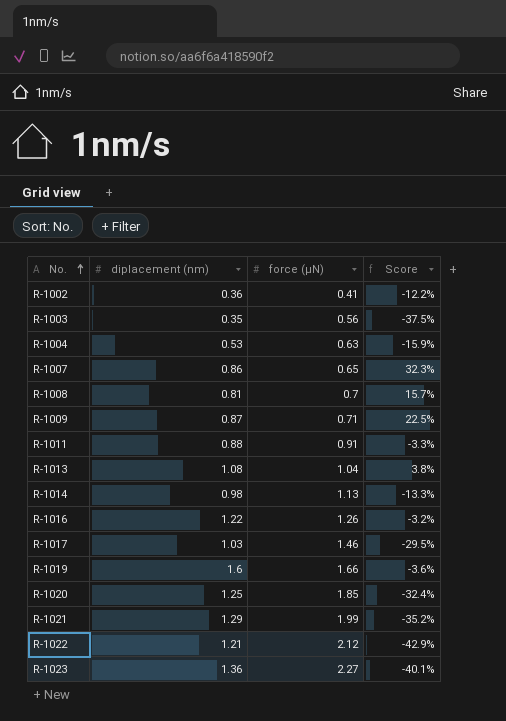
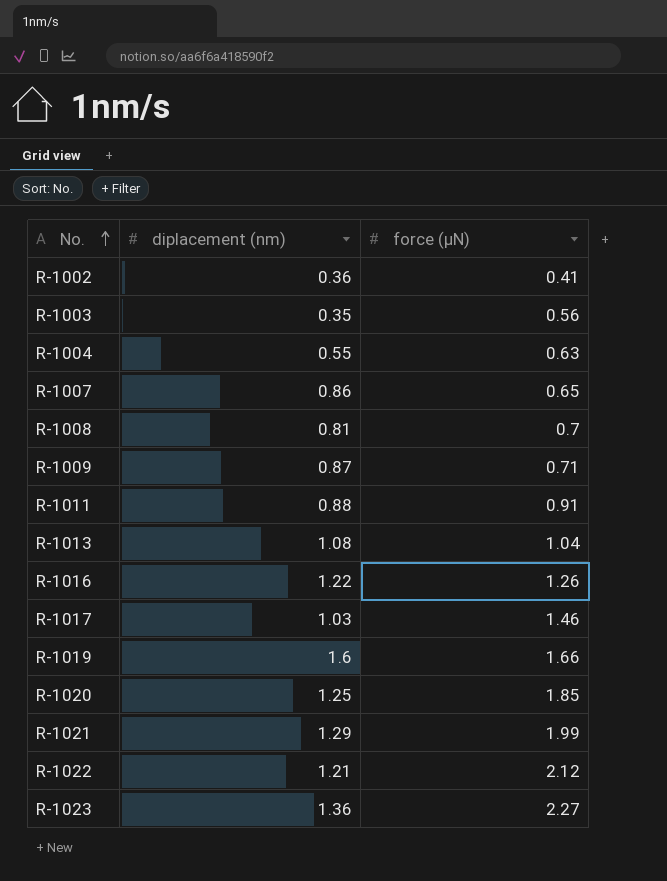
column Score | formula: ([diplacement (nm)] - [force (µN)]) / [force (µN)] -> none
row R-1014: 0.98 | 1.13 | -13.3% -> none
R-1004 | diplacement (nm): 0.53 -> 0.55

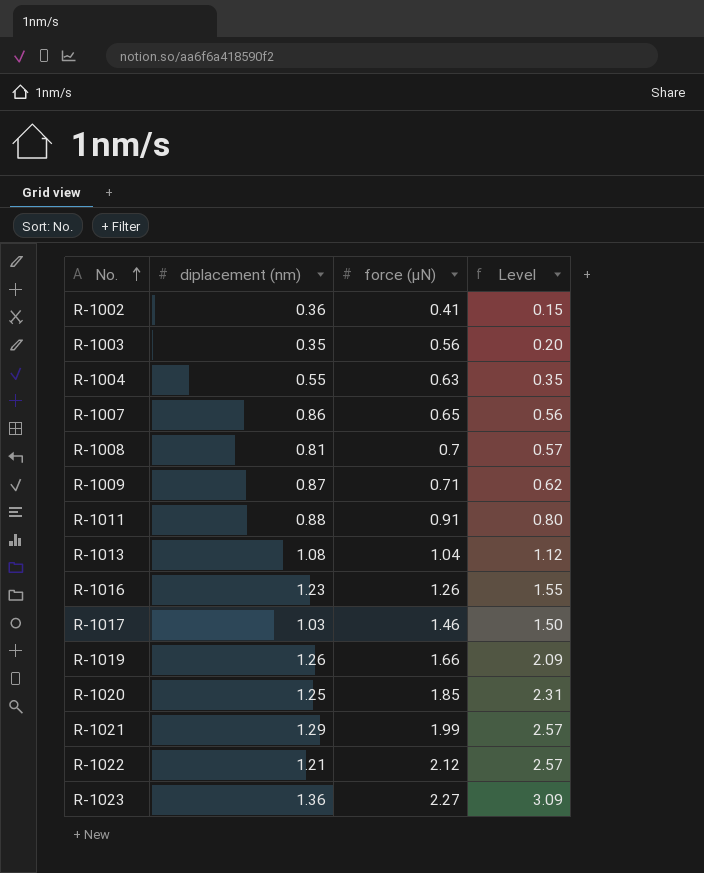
column Level | formula: none -> [diplacement (nm)] * [force (µN)]
R-1016 | diplacement (nm): 1.22 -> 1.23
R-1019 | diplacement (nm): 1.6 -> 1.26

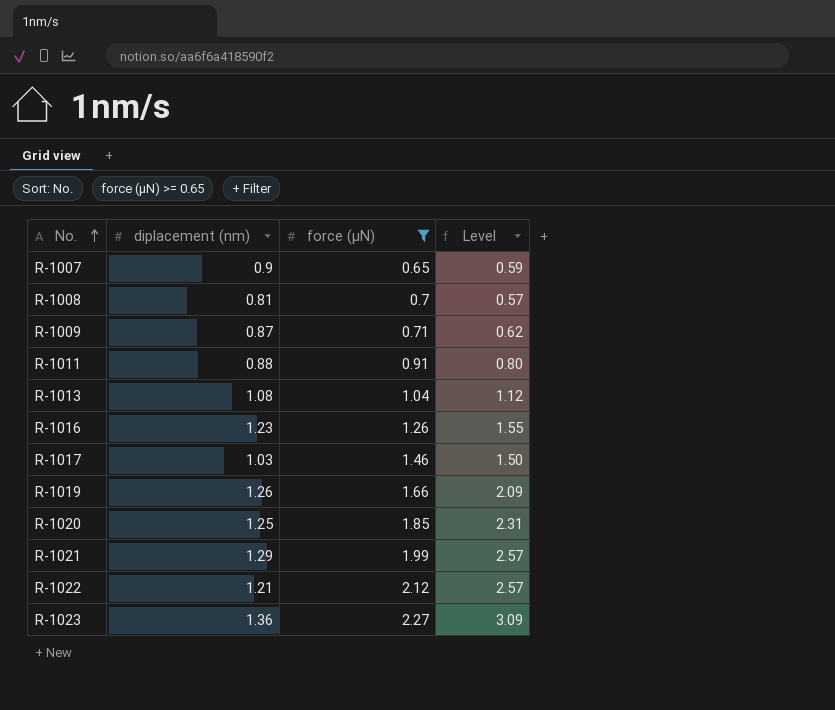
filter: none -> force (µN) >= 0.65
R-1007 | diplacement (nm): 0.86 -> 0.9
R-1007 | Level: 0.56 -> 0.59

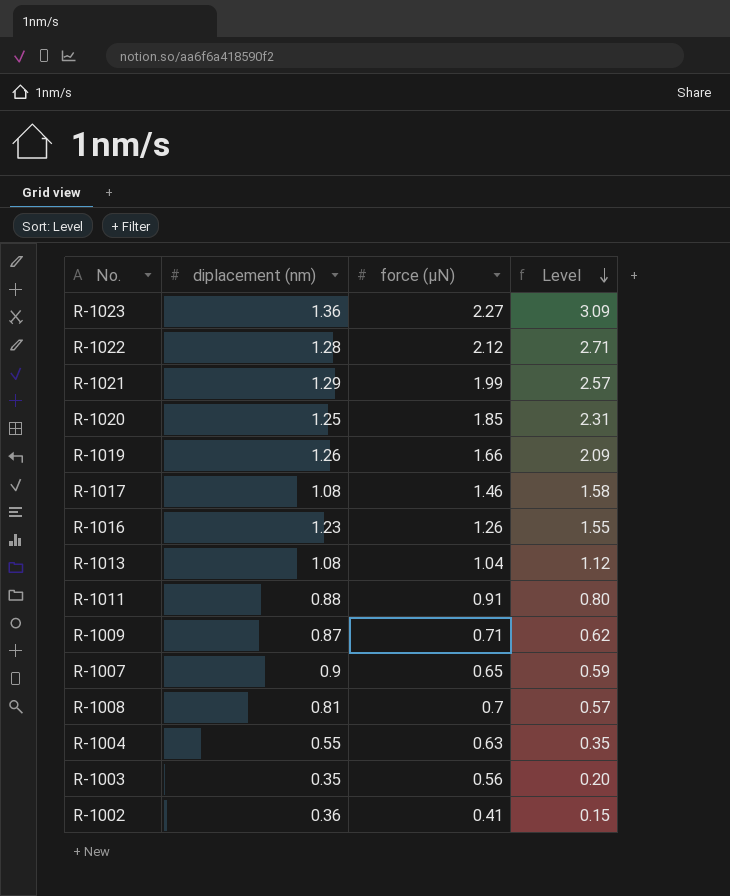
filter: force (µN) >= 0.65 -> none
row order: No. ascending -> Level descending
R-1022 | diplacement (nm): 1.21 -> 1.28
R-1022 | Level: 2.57 -> 2.71
R-1017 | diplacement (nm): 1.03 -> 1.08
R-1017 | Level: 1.50 -> 1.58

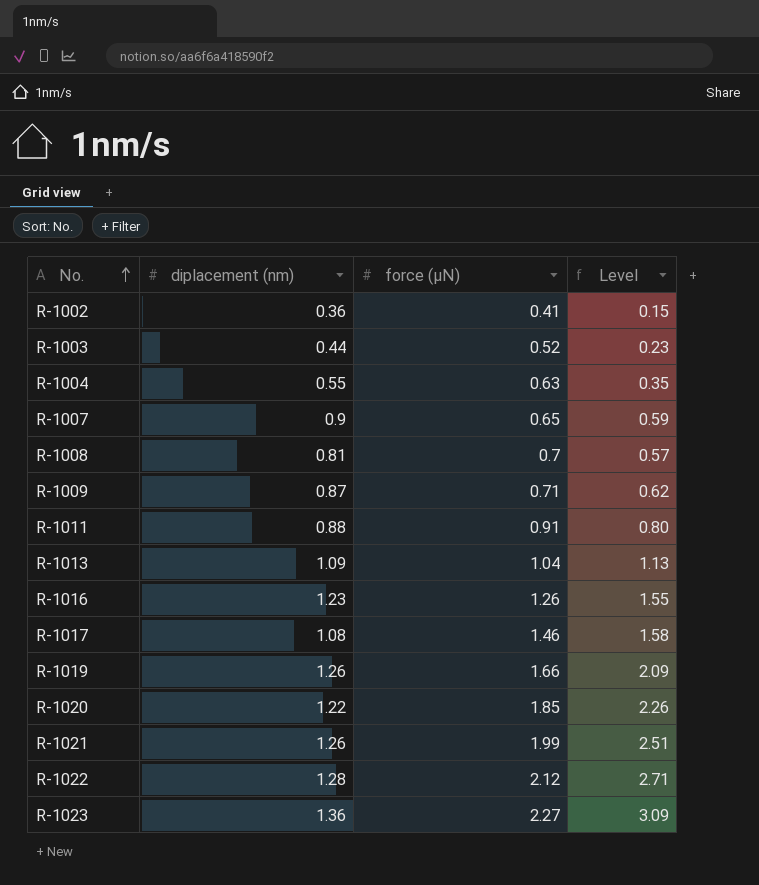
row order: Level descending -> No. ascending
R-1003 | diplacement (nm): 0.35 -> 0.44
R-1003 | force (µN): 0.56 -> 0.52
R-1003 | Level: 0.20 -> 0.23
R-1013 | diplacement (nm): 1.08 -> 1.09
R-1013 | Level: 1.12 -> 1.13
R-1020 | diplacement (nm): 1.25 -> 1.22
R-1020 | Level: 2.31 -> 2.26
R-1021 | diplacement (nm): 1.29 -> 1.26
R-1021 | Level: 2.57 -> 2.51

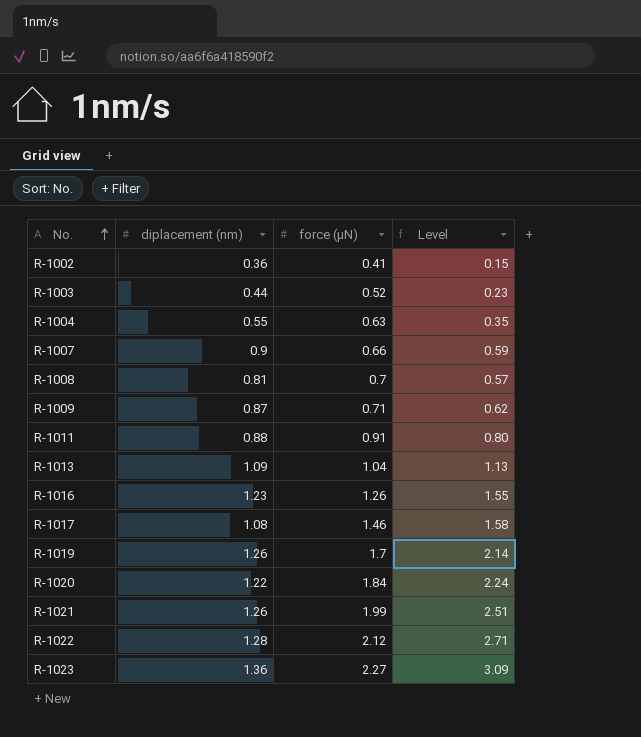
R-1007 | force (µN): 0.65 -> 0.66
R-1019 | force (µN): 1.66 -> 1.7
R-1019 | Level: 2.09 -> 2.14
R-1020 | force (µN): 1.85 -> 1.84
R-1020 | Level: 2.26 -> 2.24

